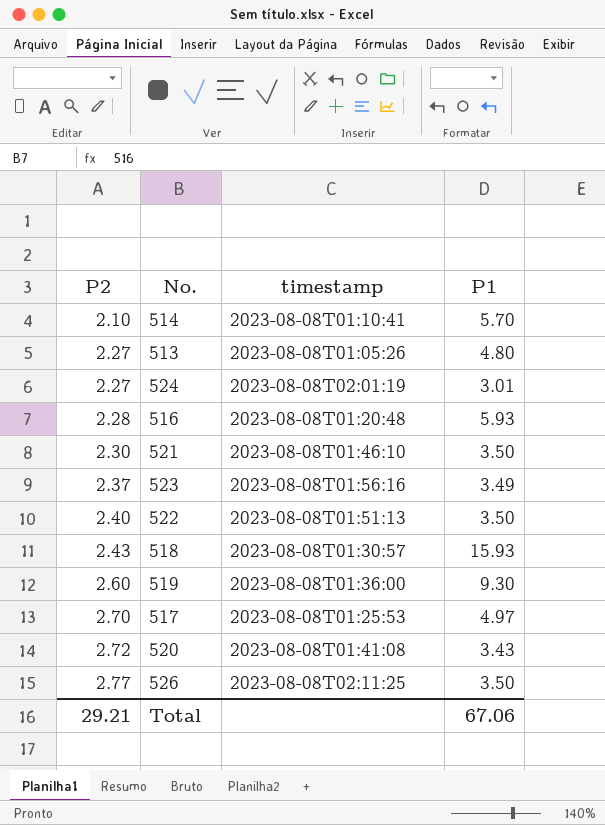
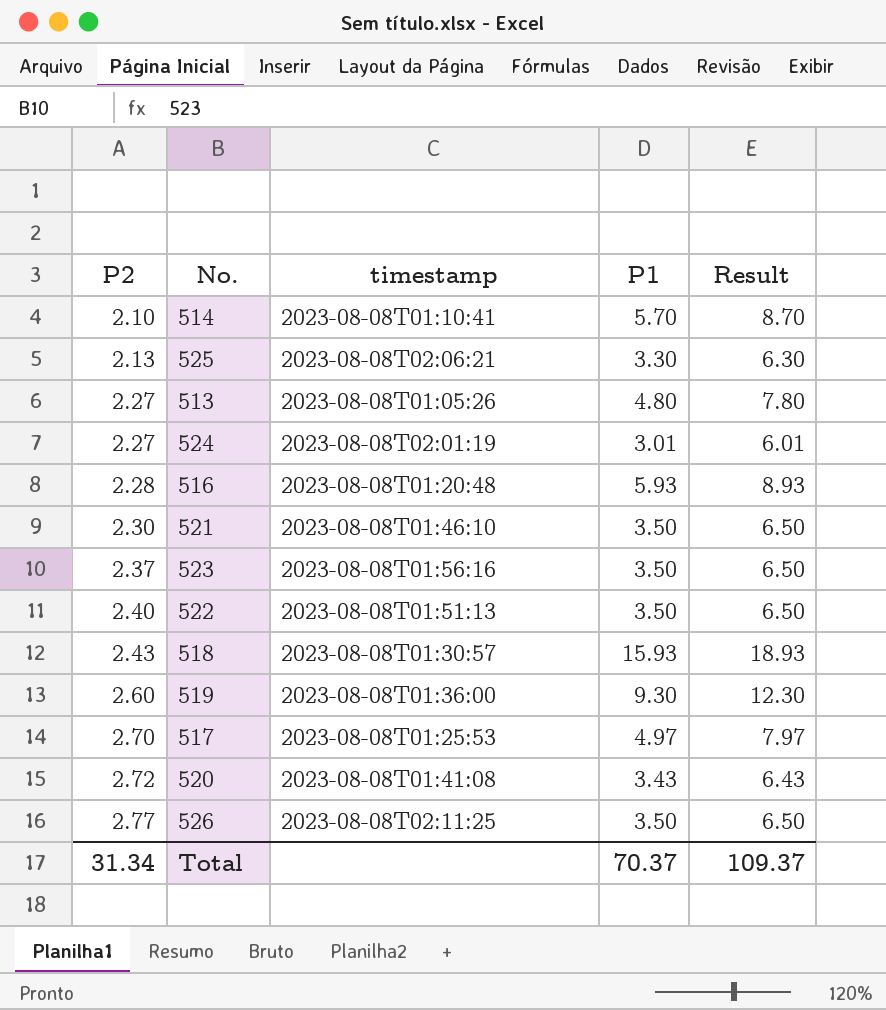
column Result | formula: none -> [P1] + 3
row 525: none -> 2.13 | 2023-08-08T02:06:21 | 3.30 | 6.30
523 | P1: 3.49 -> 3.50
Total | P2: 29.21 -> 31.34
Total | P1: 67.06 -> 70.37

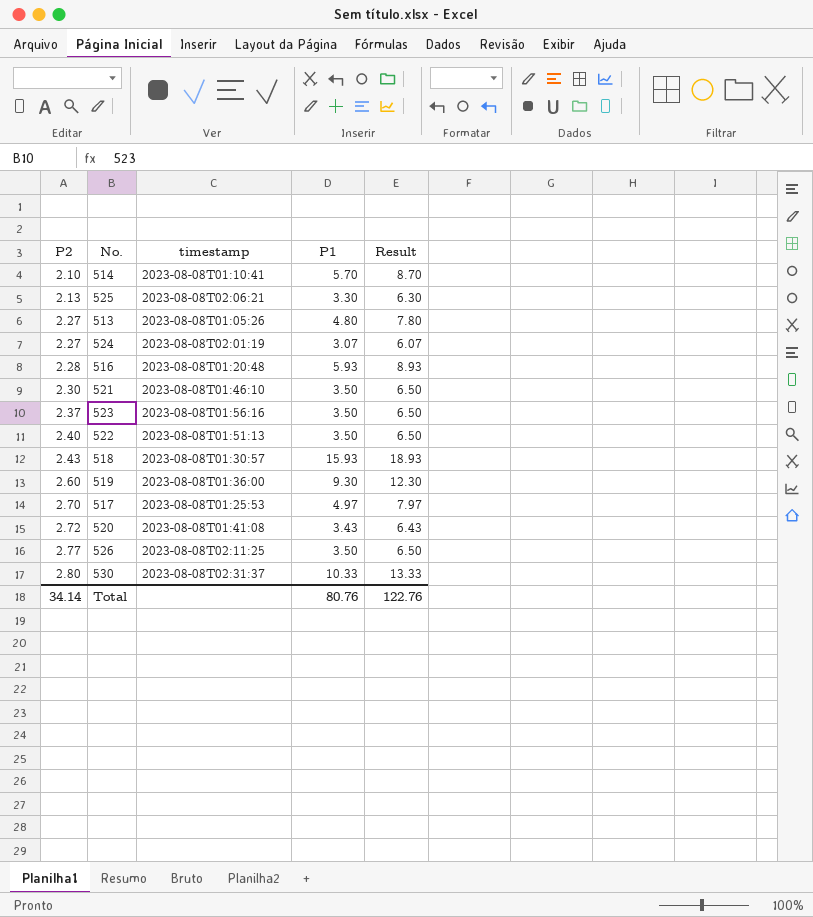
524 | P1: 3.01 -> 3.07
524 | Result: 6.01 -> 6.07
row 530: none -> 2.80 | 2023-08-08T02:31:37 | 10.33 | 13.33
Total | P2: 31.34 -> 34.14
Total | P1: 70.37 -> 80.76
Total | Result: 109.37 -> 122.76

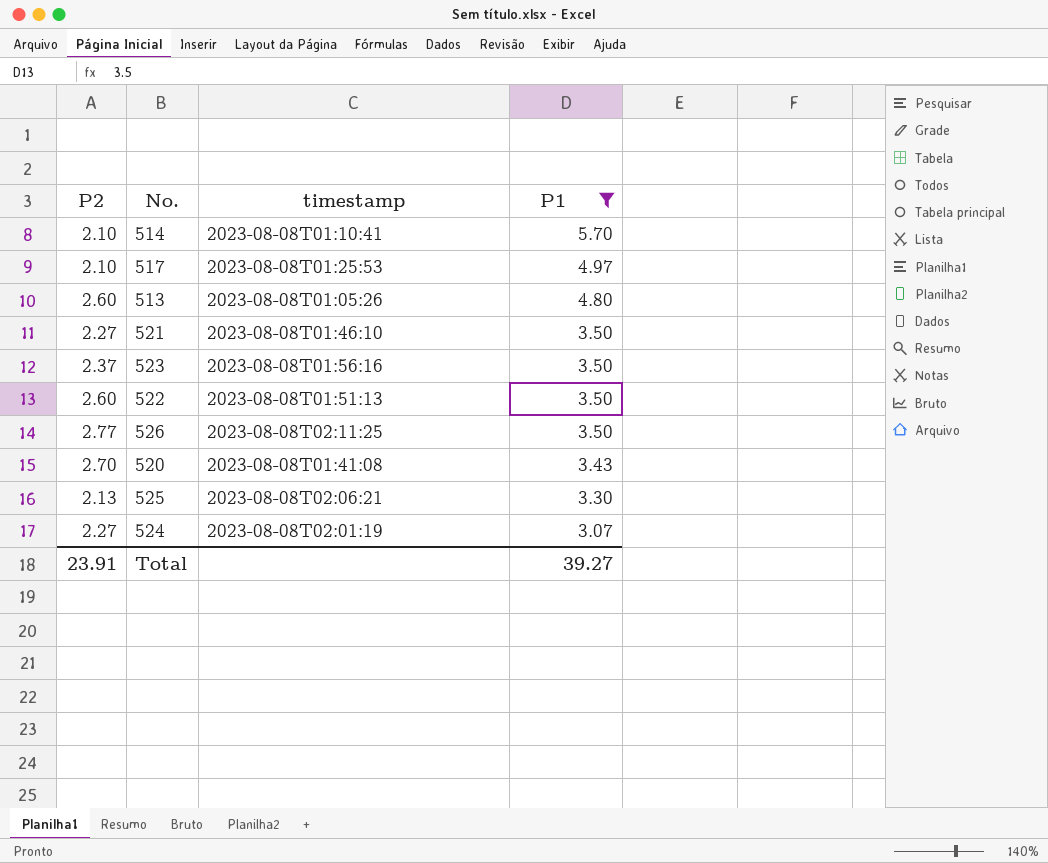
filter: none -> P1 <= 5.70
row order: P2 ascending -> P1 descending
column Result | formula: [P1] + 3 -> none
517 | P2: 2.70 -> 2.10
513 | P2: 2.27 -> 2.60
521 | P2: 2.30 -> 2.27
522 | P2: 2.40 -> 2.60
520 | P2: 2.72 -> 2.70
Total | P2: 34.14 -> 23.91
Total | P1: 80.76 -> 39.27

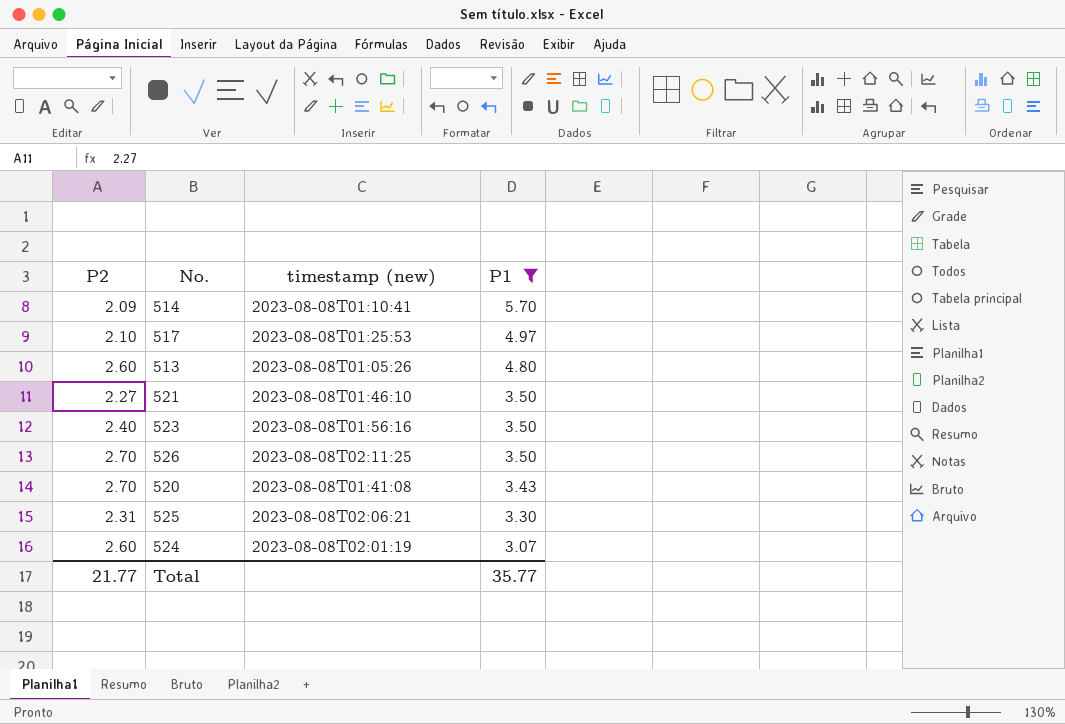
column name: timestamp -> timestamp (new)
row 522: 2.60 | 2023-08-08T01:51:13 | 3.50 -> none
514 | P2: 2.10 -> 2.09
523 | P2: 2.37 -> 2.40
526 | P2: 2.77 -> 2.70
525 | P2: 2.13 -> 2.31
524 | P2: 2.27 -> 2.60
Total | P2: 23.91 -> 21.77
Total | P1: 39.27 -> 35.77

